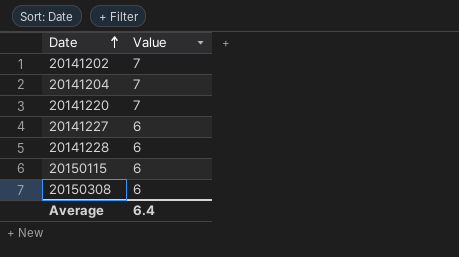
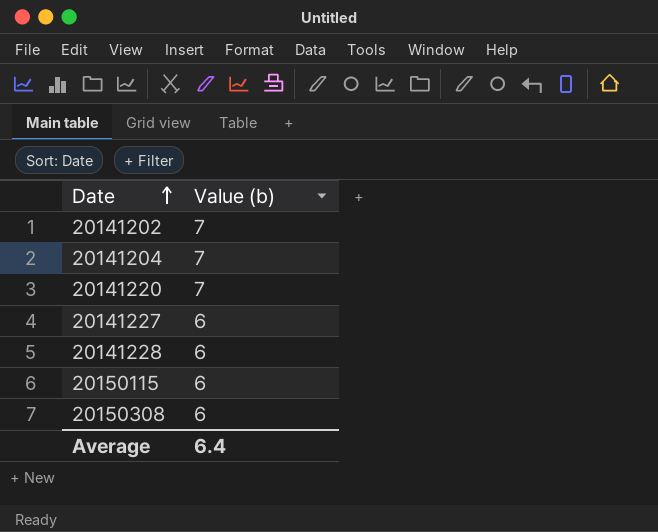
column name: Value -> Value (b)

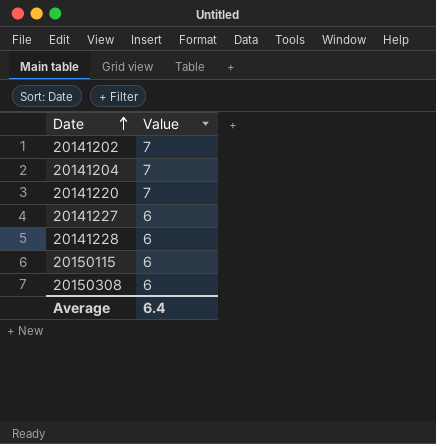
column name: Value (b) -> Value

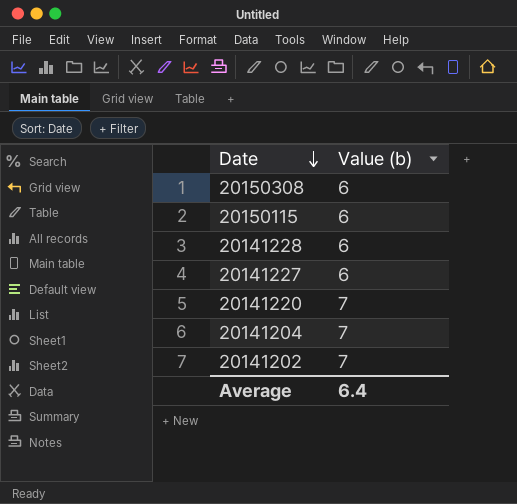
row order: Date ascending -> Date descending
column name: Value -> Value (b)

